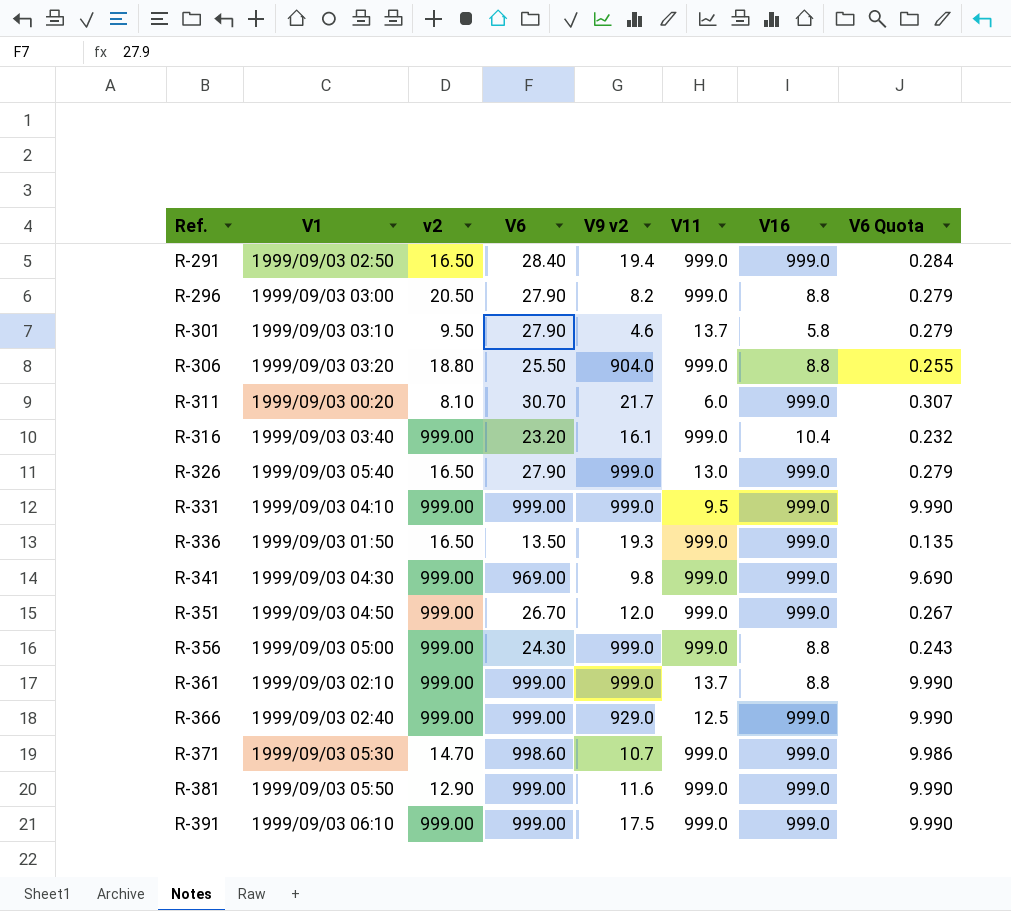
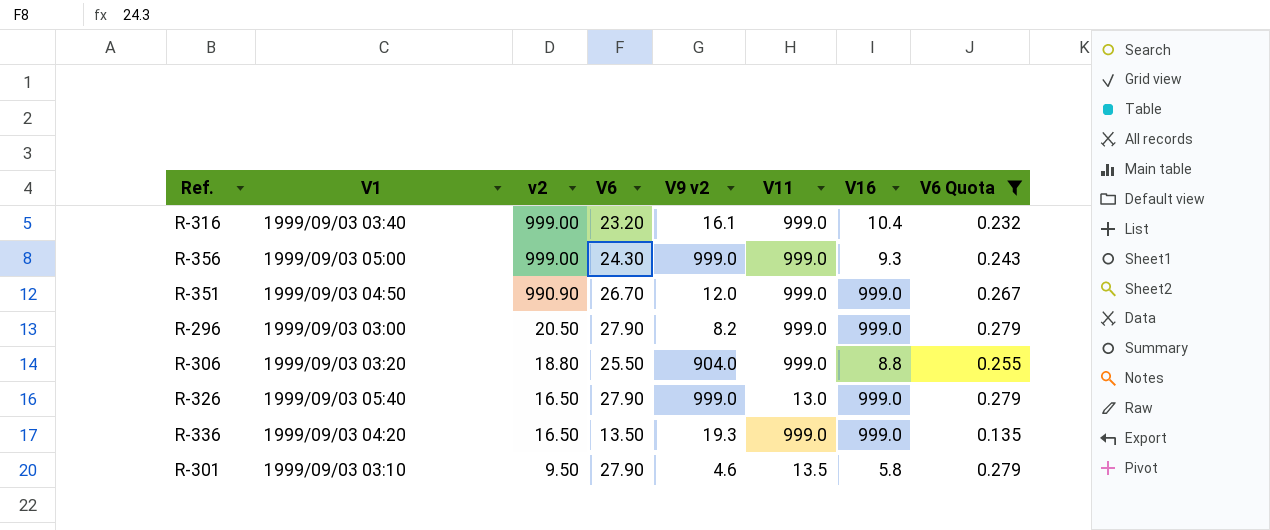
filter: none -> V6 Quota <= 0.279
row order: Ref. ascending -> v2 descending
R-356 | V16: 8.8 -> 9.3
R-351 | v2: 999.00 -> 990.90
R-296 | V16: 8.8 -> 999.0
R-336 | V1: 1999/09/03 01:50 -> 1999/09/03 04:20
R-301 | V11: 13.7 -> 13.5

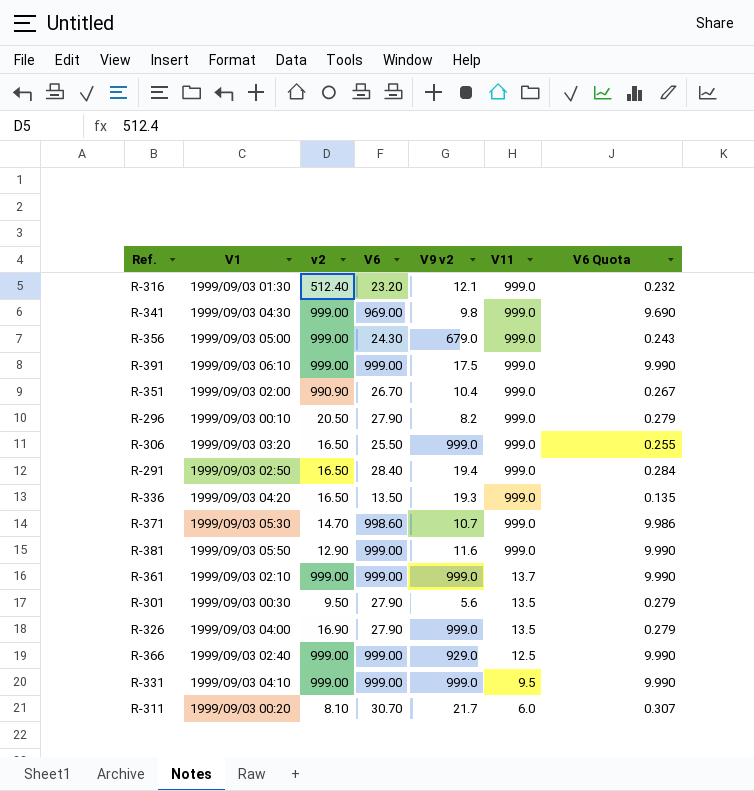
filter: V6 Quota <= 0.279 -> none
row order: v2 descending -> V11 descending
column V16 | position: 7 -> none
R-316 | V1: 1999/09/03 03:40 -> 1999/09/03 01:30
R-316 | v2: 999.00 -> 512.40
R-316 | V9 v2: 16.1 -> 12.1
R-356 | V9 v2: 999.0 -> 679.0
R-351 | V1: 1999/09/03 04:50 -> 1999/09/03 02:00
R-351 | V9 v2: 12.0 -> 10.4
R-296 | V1: 1999/09/03 03:00 -> 1999/09/03 00:10
R-306 | v2: 18.80 -> 16.50
R-306 | V9 v2: 904.0 -> 999.0
R-301 | V1: 1999/09/03 03:10 -> 1999/09/03 00:30
R-301 | V9 v2: 4.6 -> 5.6
R-326 | V1: 1999/09/03 05:40 -> 1999/09/03 04:00
R-326 | v2: 16.50 -> 16.90
R-326 | V11: 13.0 -> 13.5

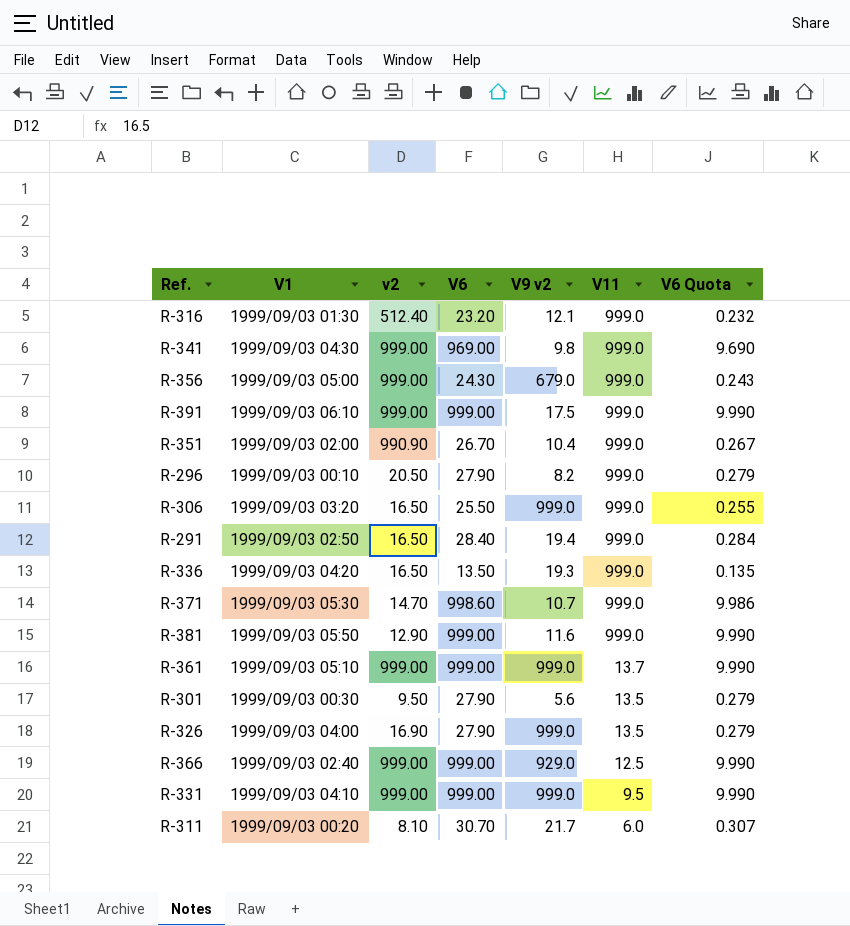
R-361 | V1: 1999/09/03 02:10 -> 1999/09/03 05:10

